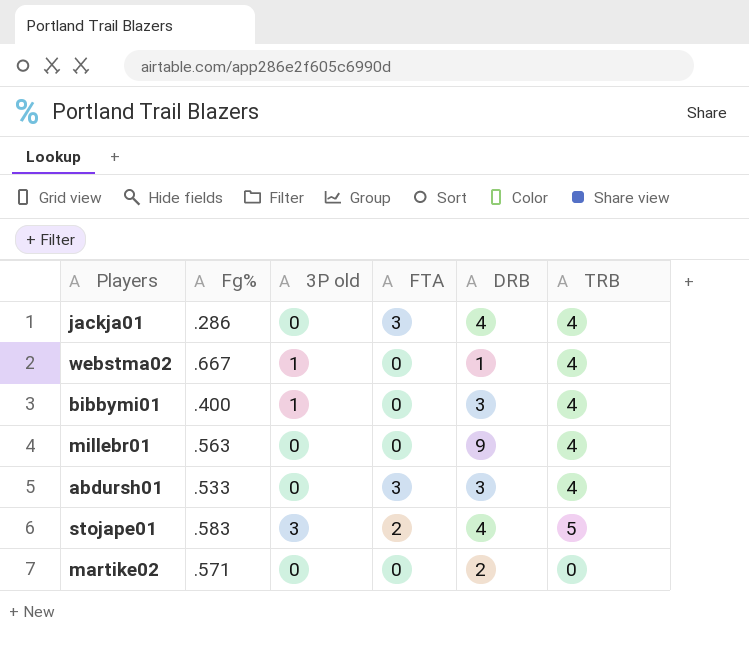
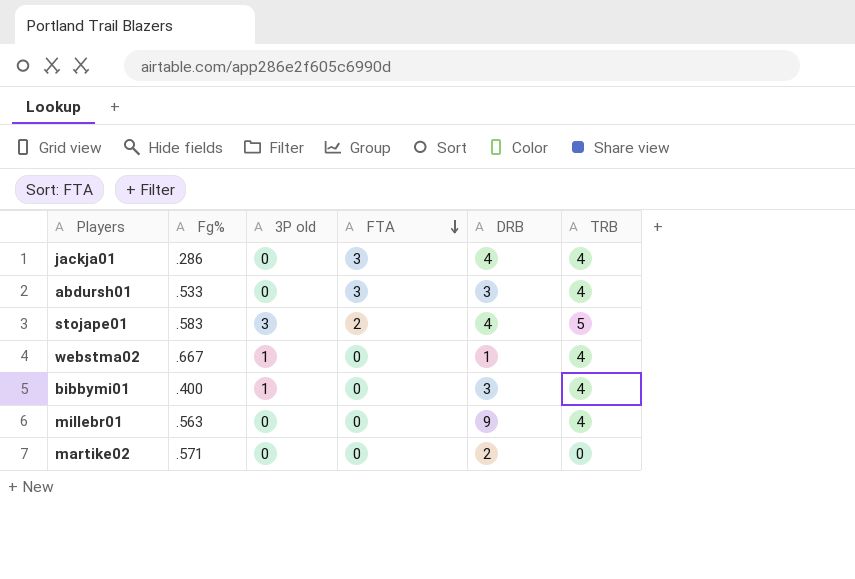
row order: none -> FTA descending

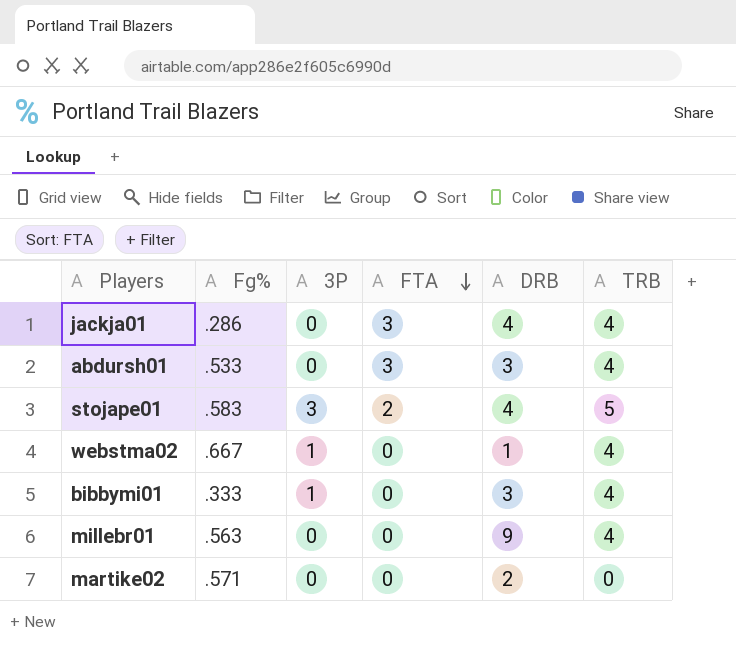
column name: 3P old -> 3P
bibbymi01 | Fg%: .400 -> .333

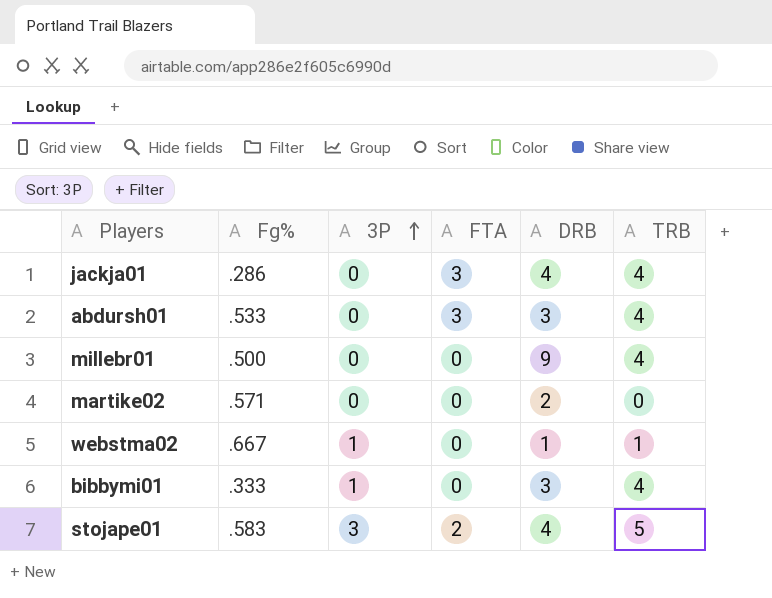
row order: FTA descending -> 3P ascending
millebr01 | Fg%: .563 -> .500
webstma02 | TRB: 4 -> 1

